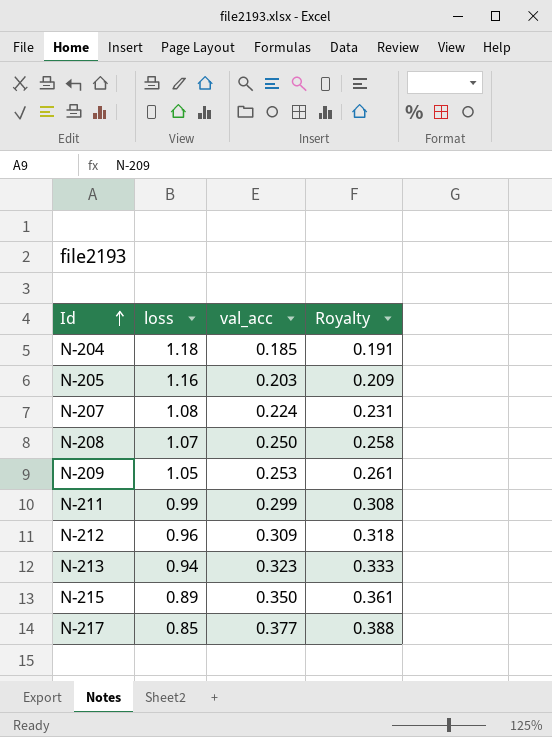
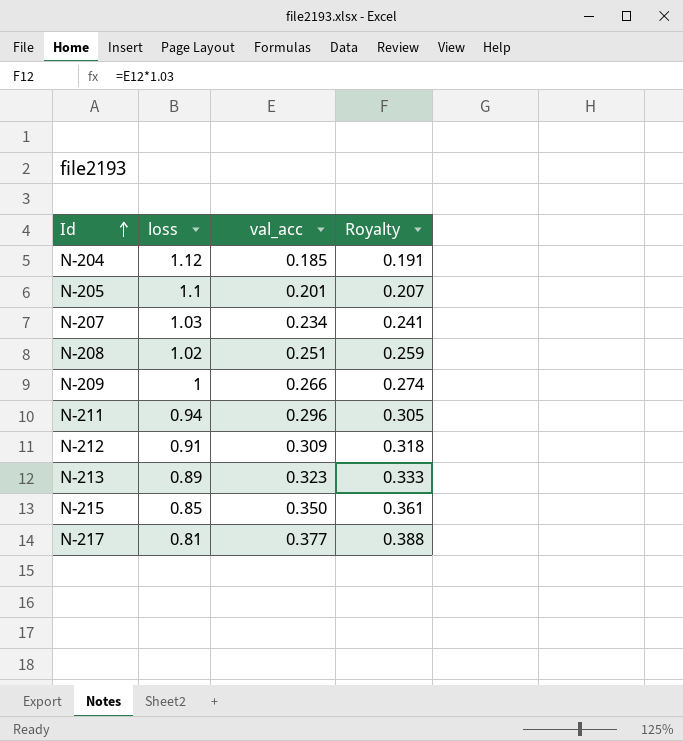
N-204 | loss: 1.18 -> 1.12
N-205 | loss: 1.16 -> 1.1
N-205 | val_acc: 0.203 -> 0.201
N-205 | Royalty: 0.209 -> 0.207
N-207 | loss: 1.08 -> 1.03
N-207 | val_acc: 0.224 -> 0.234
N-207 | Royalty: 0.231 -> 0.241
N-208 | loss: 1.07 -> 1.02
N-208 | val_acc: 0.250 -> 0.251
N-208 | Royalty: 0.258 -> 0.259
N-209 | loss: 1.05 -> 1
N-209 | val_acc: 0.253 -> 0.266
N-209 | Royalty: 0.261 -> 0.274
N-211 | loss: 0.99 -> 0.94
N-211 | val_acc: 0.299 -> 0.296
N-211 | Royalty: 0.308 -> 0.305
N-212 | loss: 0.96 -> 0.91
N-213 | loss: 0.94 -> 0.89
N-215 | loss: 0.89 -> 0.85
N-217 | loss: 0.85 -> 0.81

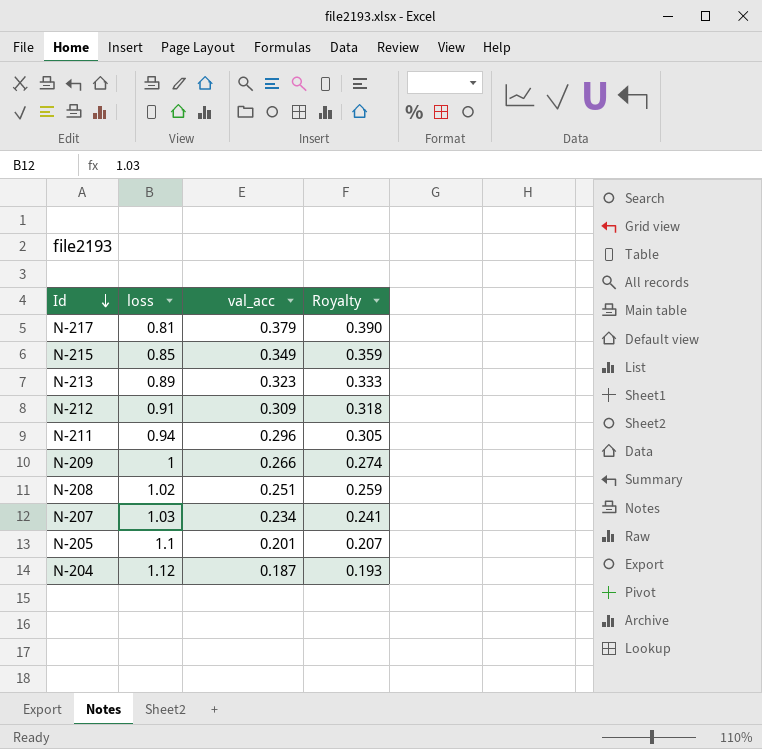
row order: Id ascending -> Id descending
N-217 | val_acc: 0.377 -> 0.379
N-217 | Royalty: 0.388 -> 0.390
N-215 | val_acc: 0.350 -> 0.349
N-215 | Royalty: 0.361 -> 0.359
N-204 | val_acc: 0.185 -> 0.187
N-204 | Royalty: 0.191 -> 0.193

